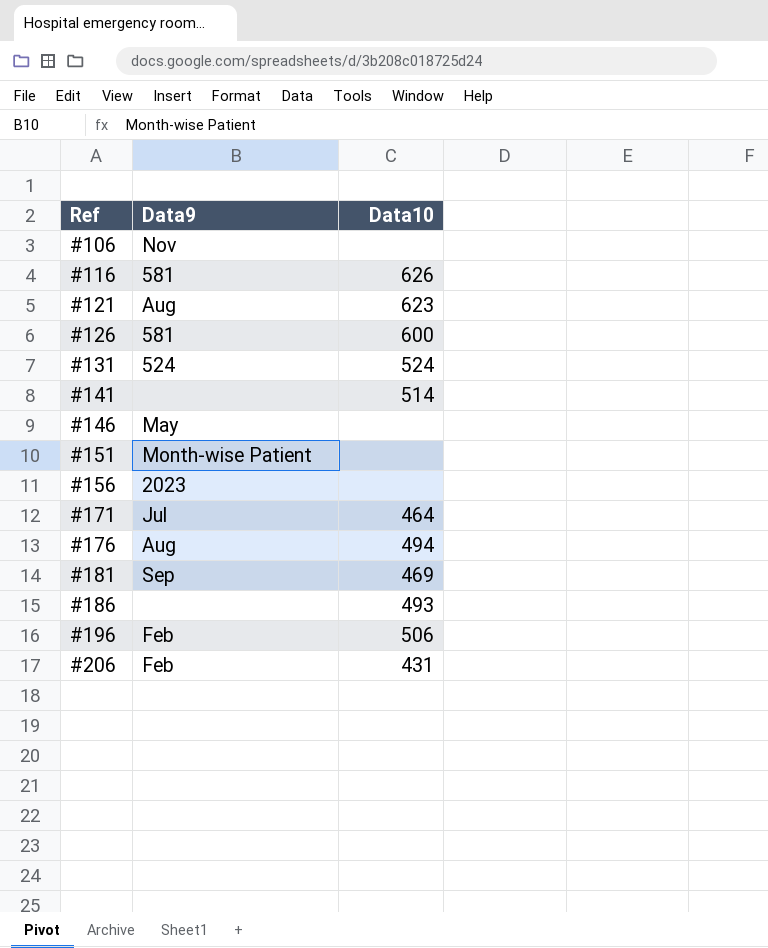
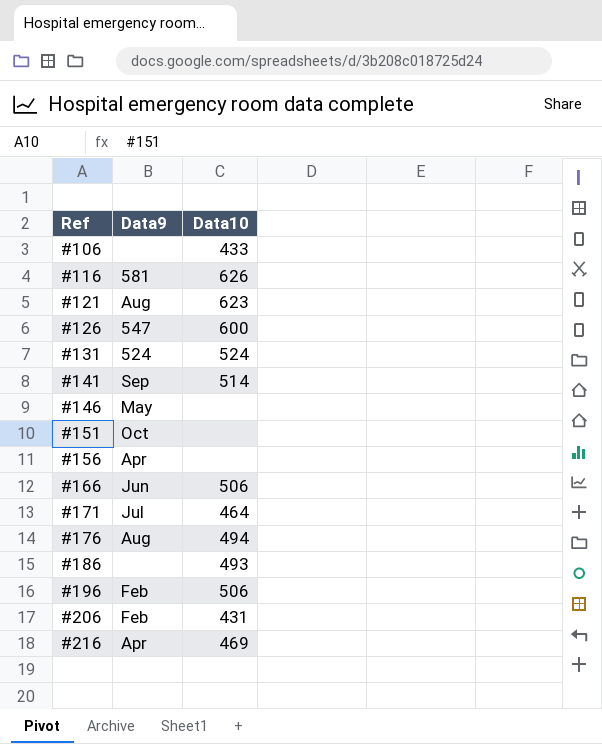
row #181: Sep | 469 -> none
#106 | Data9: Nov -> none
#106 | Data10: none -> 433
#126 | Data9: 581 -> 547
#141 | Data9: none -> Sep
#151 | Data9: Month-wise Patient -> Oct
#156 | Data9: 2023 -> Apr
row #166: none -> Jun | 506
row #216: none -> Apr | 469

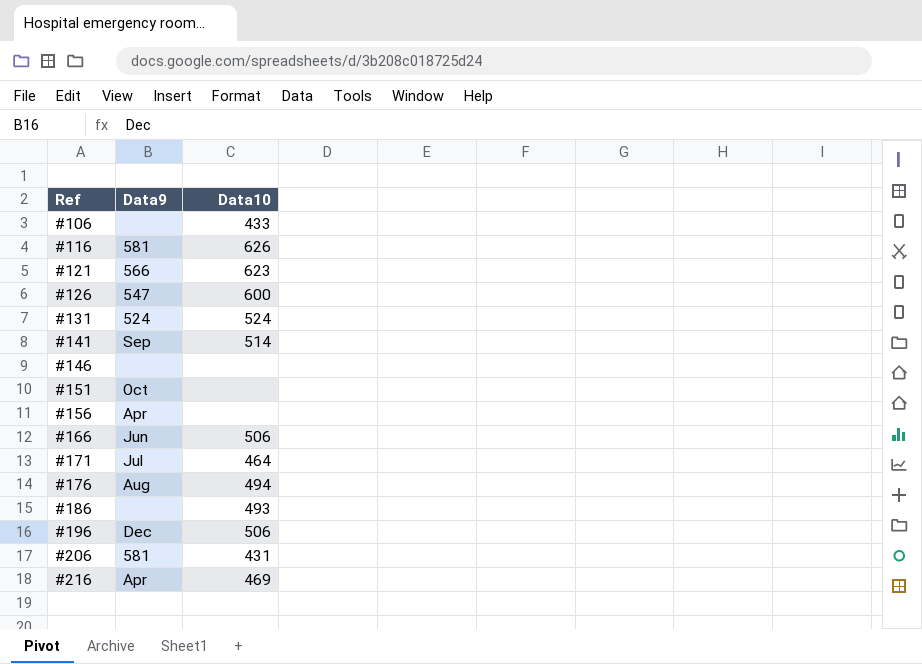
#121 | Data9: Aug -> 566
#146 | Data9: May -> none
#196 | Data9: Feb -> Dec
#206 | Data9: Feb -> 581

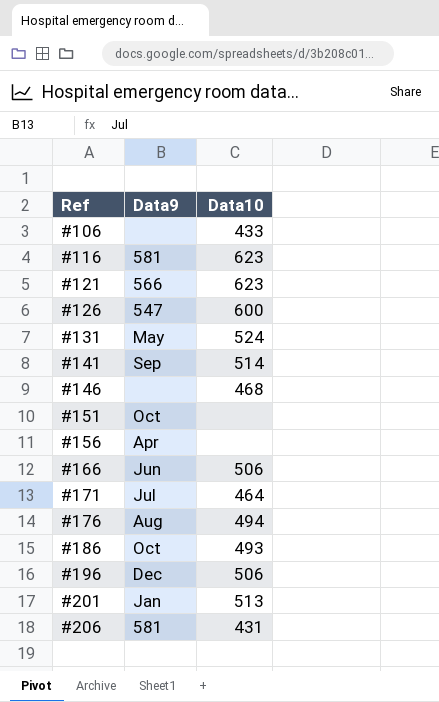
row #216: Apr | 469 -> none
#116 | Data10: 626 -> 623
#131 | Data9: 524 -> May
#146 | Data10: none -> 468
#186 | Data9: none -> Oct
row #201: none -> Jan | 513

